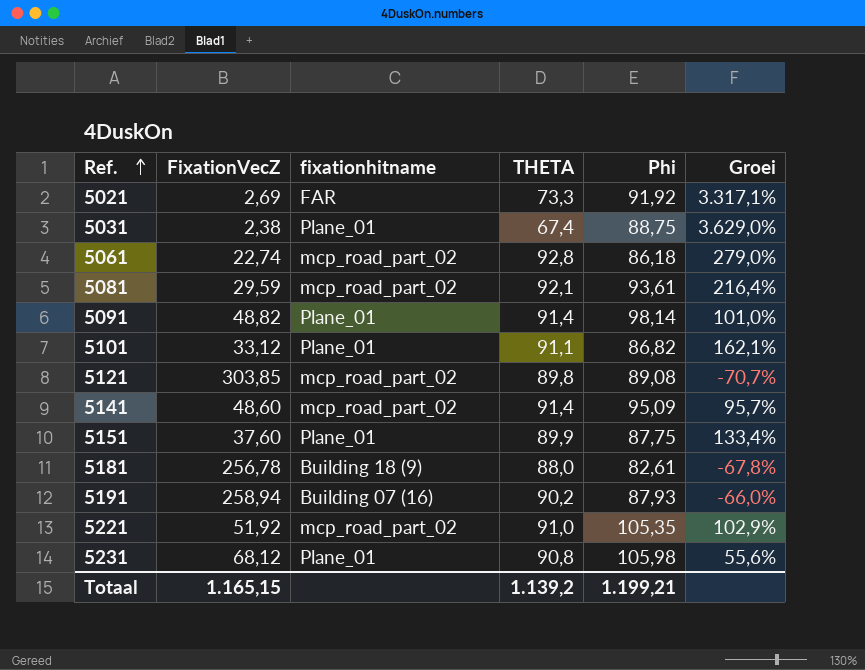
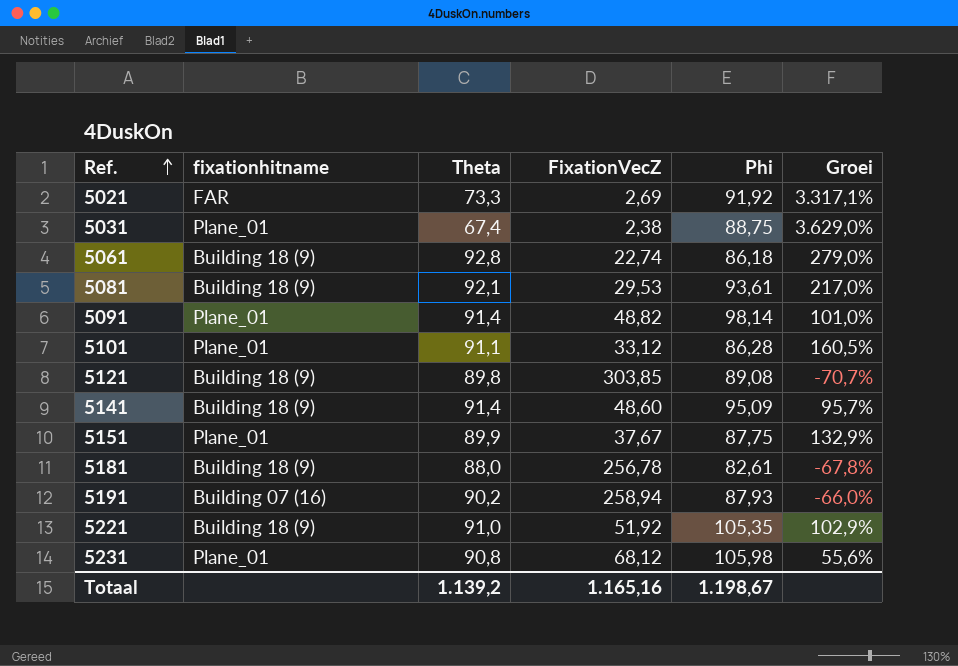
column name: THETA -> Theta
column FixationVecZ | position: 2 -> 4
5061 | fixationhitname: mcp_road_part_02 -> Building 18 (9)
5081 | fixationhitname: mcp_road_part_02 -> Building 18 (9)
5081 | FixationVecZ: 29,59 -> 29,53
5081 | Groei: 216,4% -> 217,0%
5101 | Phi: 86,82 -> 86,28
5101 | Groei: 162,1% -> 160,5%
5121 | fixationhitname: mcp_road_part_02 -> Building 18 (9)
5141 | fixationhitname: mcp_road_part_02 -> Building 18 (9)
5151 | FixationVecZ: 37,60 -> 37,67
5151 | Groei: 133,4% -> 132,9%
5221 | fixationhitname: mcp_road_part_02 -> Building 18 (9)
Totaal | FixationVecZ: 1.165,15 -> 1.165,16
Totaal | Phi: 1.199,21 -> 1.198,67

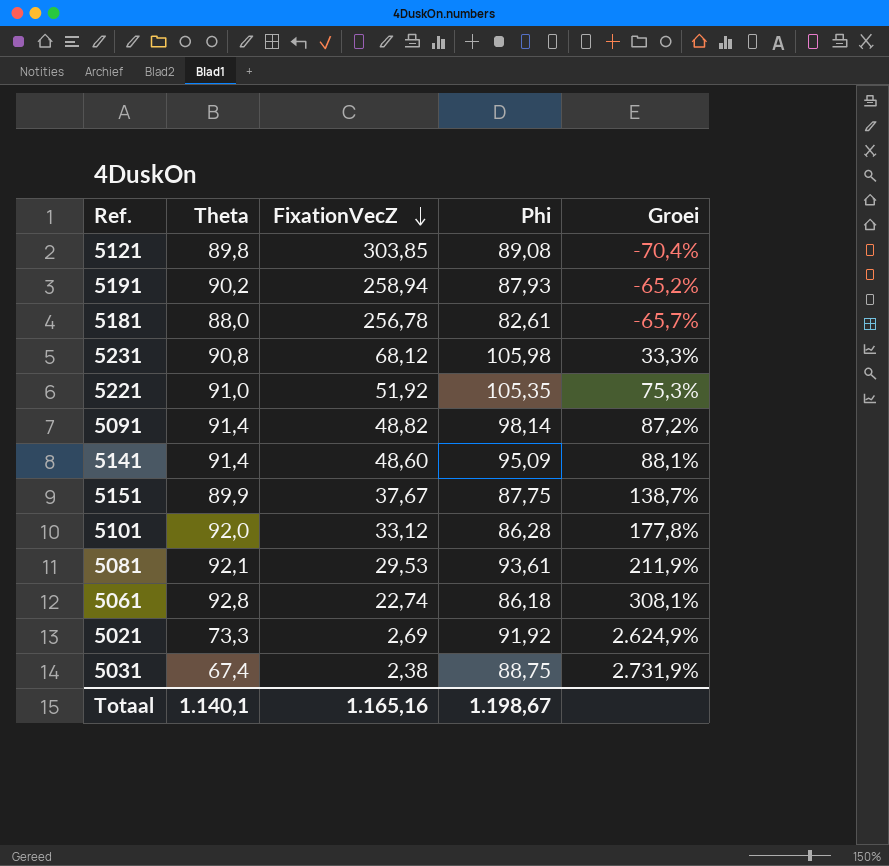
row order: Ref. ascending -> FixationVecZ descending
column fixationhitname | position: 2 -> none
column Groei | formula: ([Phi] - [FixationVecZ]) / [FixationVecZ] -> ([Theta] - [FixationVecZ]) / [FixationVecZ]
5101 | Theta: 91,1 -> 92,0
Totaal | Theta: 1.139,2 -> 1.140,1

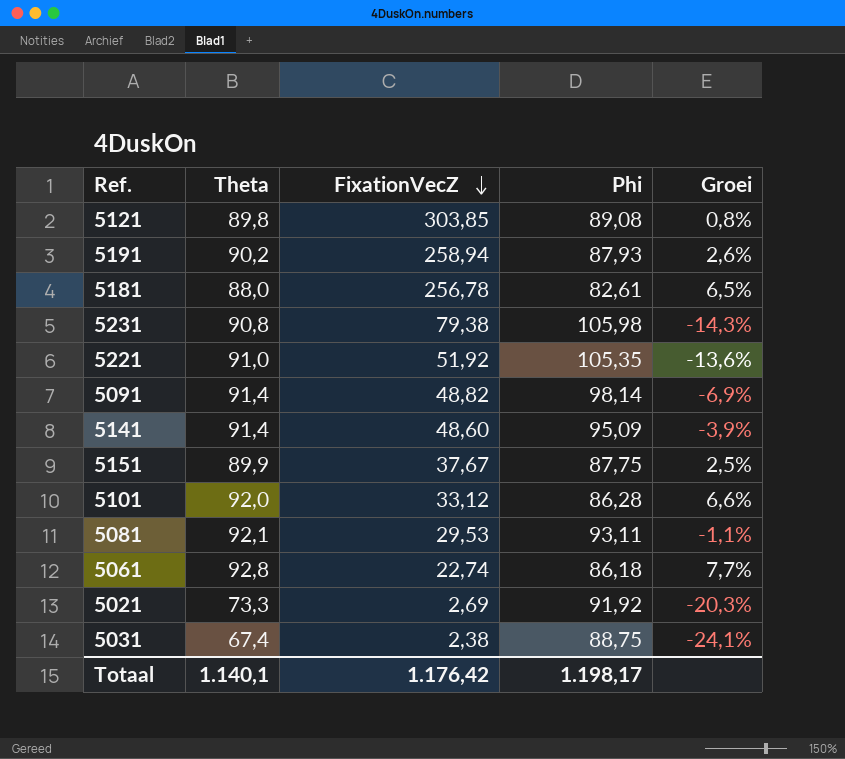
column Groei | formula: ([Theta] - [FixationVecZ]) / [FixationVecZ] -> ([Theta] - [Phi]) / [Phi]
5231 | FixationVecZ: 68,12 -> 79,38
5081 | Phi: 93,61 -> 93,11
Totaal | FixationVecZ: 1.165,16 -> 1.176,42
Totaal | Phi: 1.198,67 -> 1.198,17

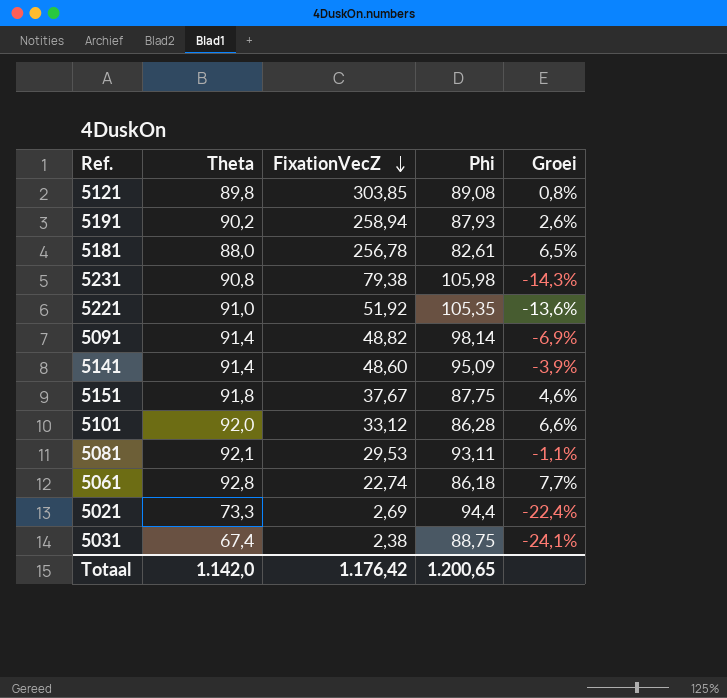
5151 | Theta: 89,9 -> 91,8
5151 | Groei: 2,5% -> 4,6%
5021 | Phi: 91,92 -> 94,4
5021 | Groei: -20,3% -> -22,4%
Totaal | Theta: 1.140,1 -> 1.142,0
Totaal | Phi: 1.198,17 -> 1.200,65

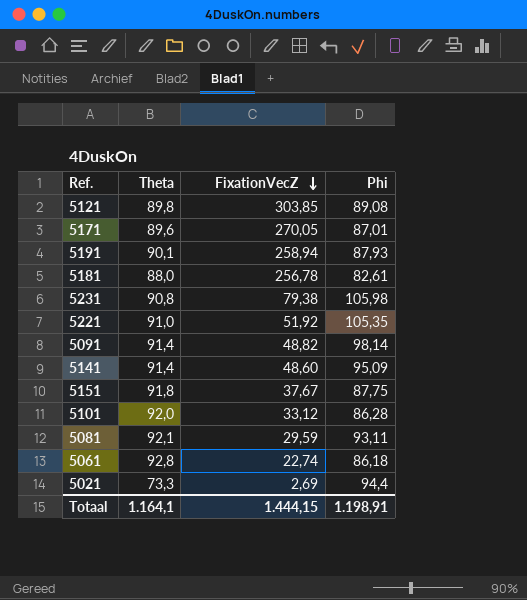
column Groei | formula: ([Theta] - [Phi]) / [Phi] -> none
row 5031: 67,4 | 2,38 | 88,75 | -24,1% -> none
row 5171: none -> 89,6 | 270,05 | 87,01
5191 | Theta: 90,2 -> 90,1
5081 | FixationVecZ: 29,53 -> 29,59
Totaal | Theta: 1.142,0 -> 1.164,1
Totaal | FixationVecZ: 1.176,42 -> 1.444,15
Totaal | Phi: 1.200,65 -> 1.198,91

